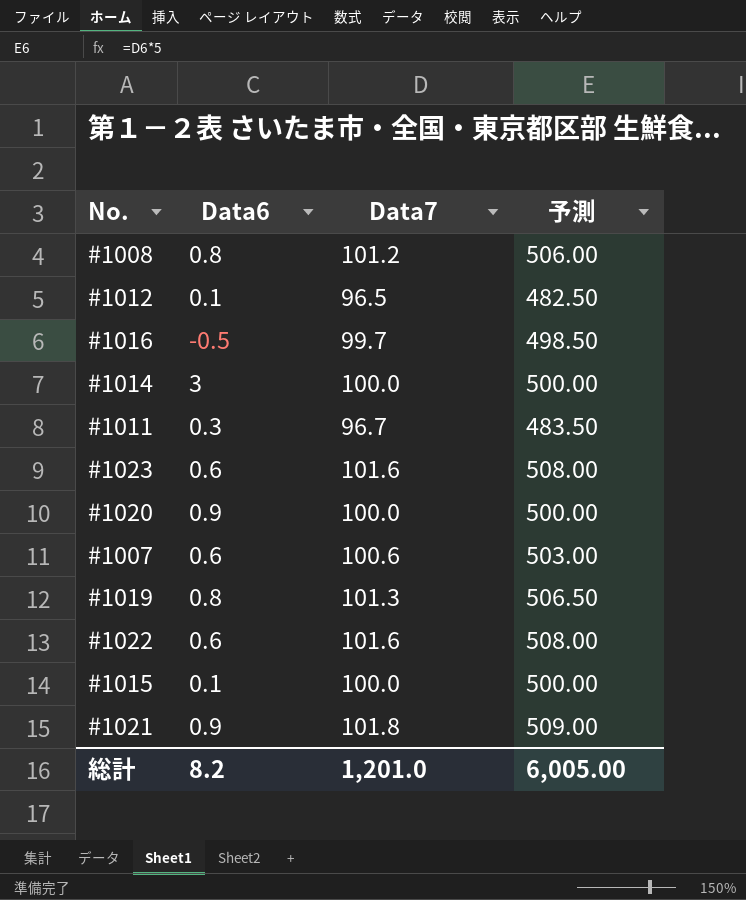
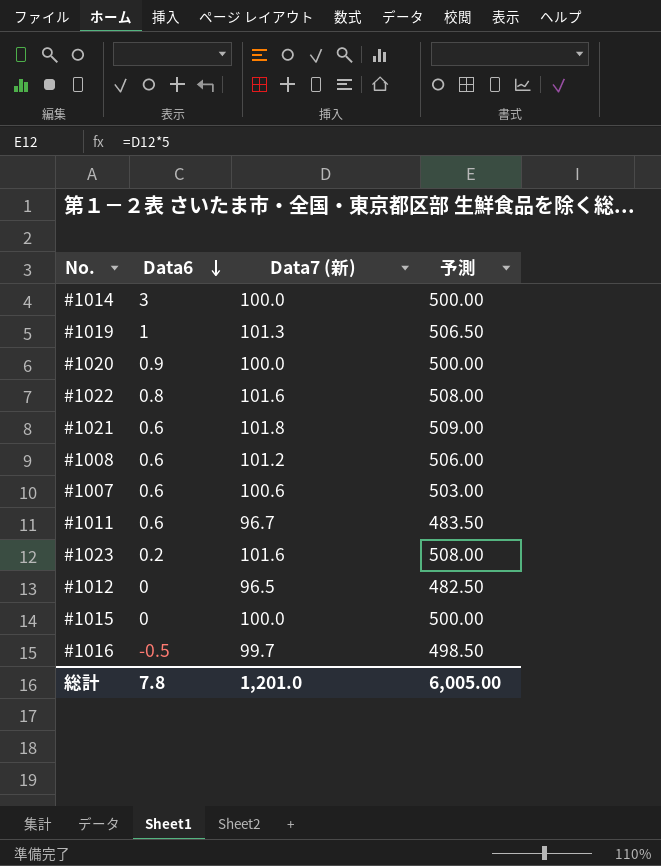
row order: none -> Data6 descending
column name: Data7 -> Data7 (新)
#1019 | Data6: 0.8 -> 1
#1022 | Data6: 0.6 -> 0.8
#1021 | Data6: 0.9 -> 0.6
#1008 | Data6: 0.8 -> 0.6
#1011 | Data6: 0.3 -> 0.6
#1023 | Data6: 0.6 -> 0.2
#1012 | Data6: 0.1 -> 0
#1015 | Data6: 0.1 -> 0
総計 | Data6: 8.2 -> 7.8

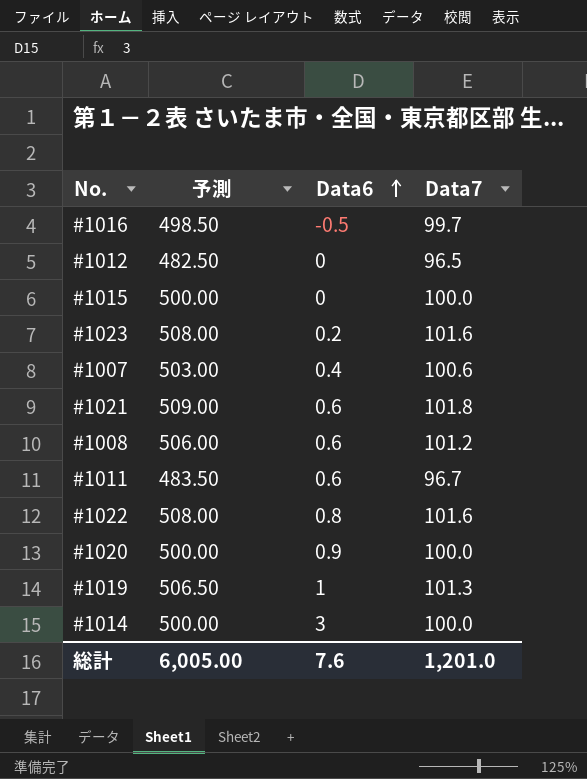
row order: Data6 descending -> Data6 ascending
column 予測 | position: 4 -> 2
column name: Data7 (新) -> Data7
#1007 | Data6: 0.6 -> 0.4
総計 | Data6: 7.8 -> 7.6

